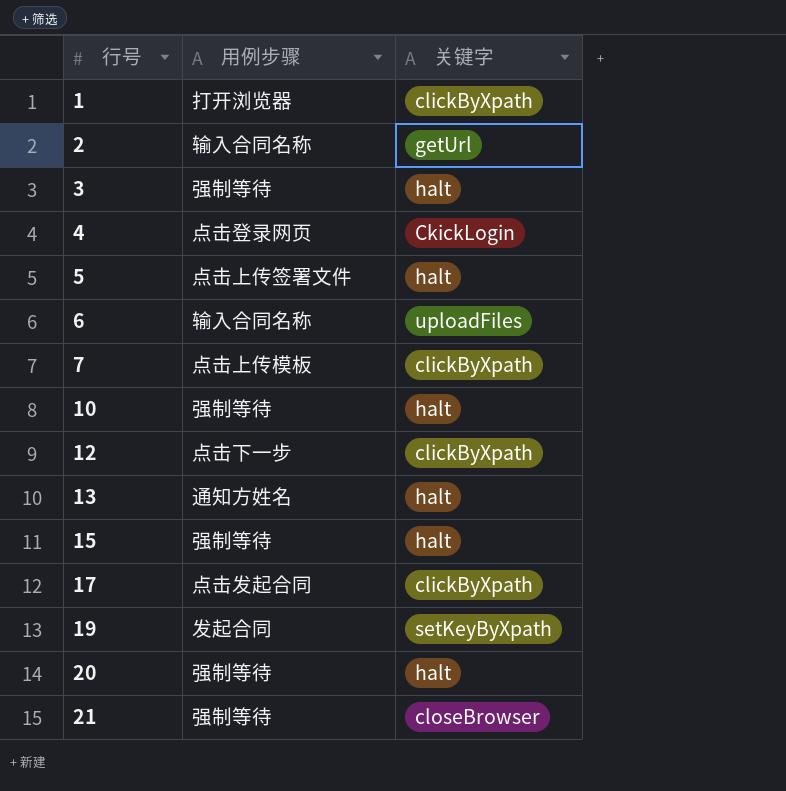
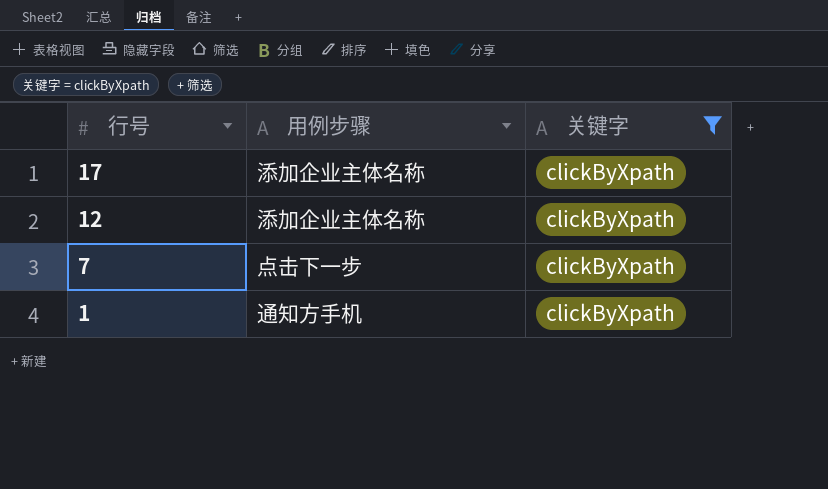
filter: none -> 关键字 = clickByXpath
row order: 行号 ascending -> 行号 descending
17 | 用例步骤: 点击发起合同 -> 添加企业主体名称
12 | 用例步骤: 点击下一步 -> 添加企业主体名称
7 | 用例步骤: 点击上传模板 -> 点击下一步
1 | 用例步骤: 打开浏览器 -> 通知方手机

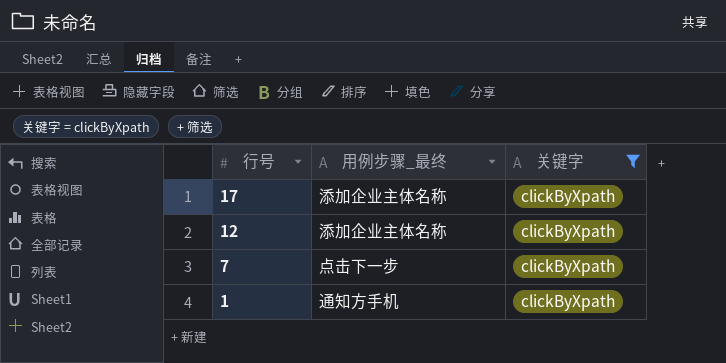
column name: 用例步骤 -> 用例步骤_最终

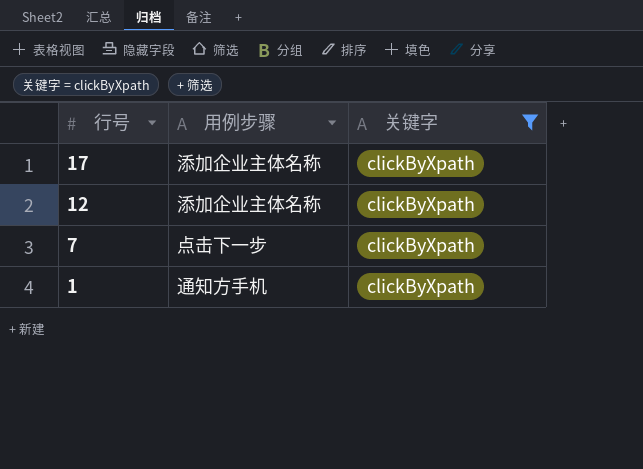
column name: 用例步骤_最终 -> 用例步骤

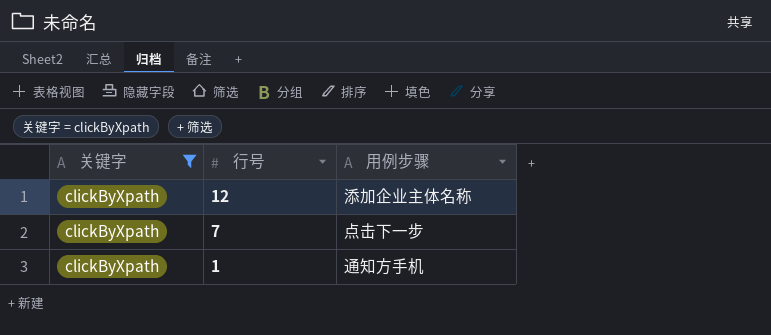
column 关键字 | position: 3 -> 1
row 17: 添加企业主体名称 | clickByXpath -> none

